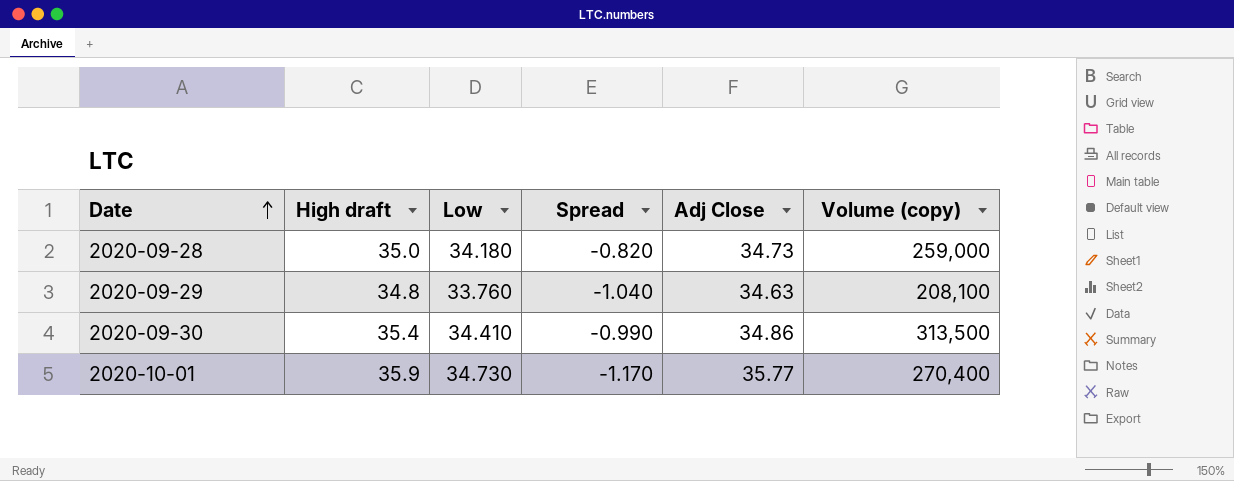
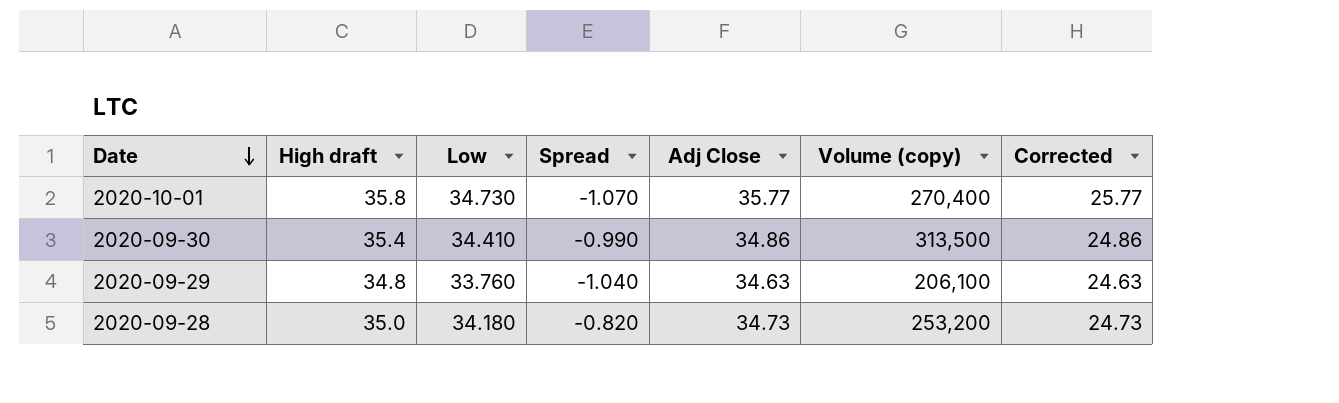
row order: Date ascending -> Date descending
column Corrected | formula: none -> [Adj Close] - 10
2020-10-01 | High draft: 35.9 -> 35.8
2020-10-01 | Spread: -1.170 -> -1.070
2020-09-29 | Volume (copy): 208,100 -> 206,100
2020-09-28 | Volume (copy): 259,000 -> 253,200

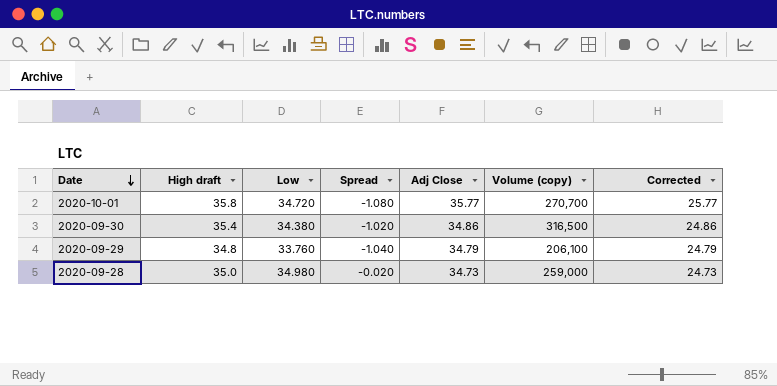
2020-10-01 | Low: 34.730 -> 34.720
2020-10-01 | Spread: -1.070 -> -1.080
2020-10-01 | Volume (copy): 270,400 -> 270,700
2020-09-30 | Low: 34.410 -> 34.380
2020-09-30 | Spread: -0.990 -> -1.020
2020-09-30 | Volume (copy): 313,500 -> 316,500
2020-09-29 | Adj Close: 34.63 -> 34.79
2020-09-29 | Corrected: 24.63 -> 24.79
2020-09-28 | Low: 34.180 -> 34.980
2020-09-28 | Spread: -0.820 -> -0.020
2020-09-28 | Volume (copy): 253,200 -> 259,000

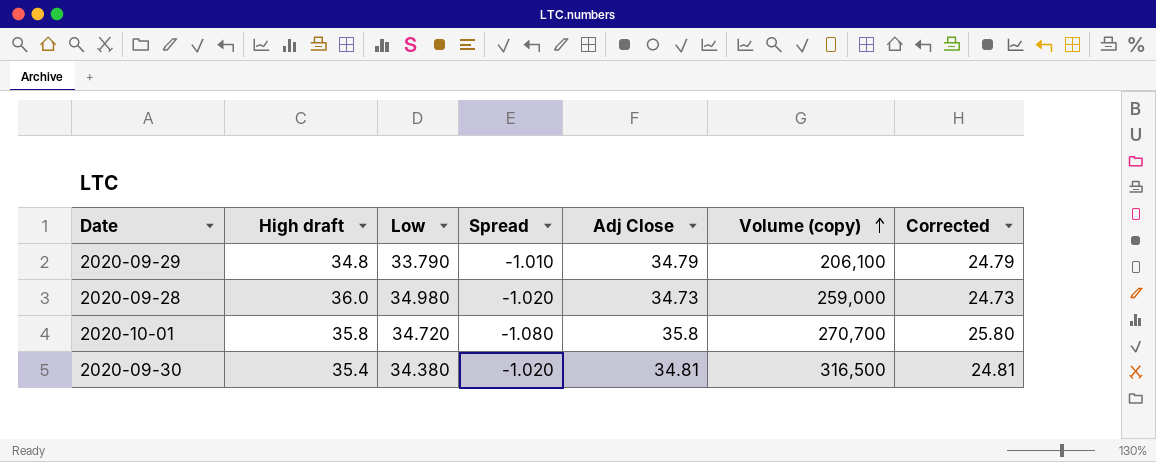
row order: Date descending -> Volume (copy) ascending
2020-09-29 | Low: 33.760 -> 33.790
2020-09-29 | Spread: -1.040 -> -1.010
2020-09-28 | High draft: 35.0 -> 36.0
2020-09-28 | Spread: -0.020 -> -1.020
2020-10-01 | Adj Close: 35.77 -> 35.8
2020-10-01 | Corrected: 25.77 -> 25.80
2020-09-30 | Adj Close: 34.86 -> 34.81
2020-09-30 | Corrected: 24.86 -> 24.81

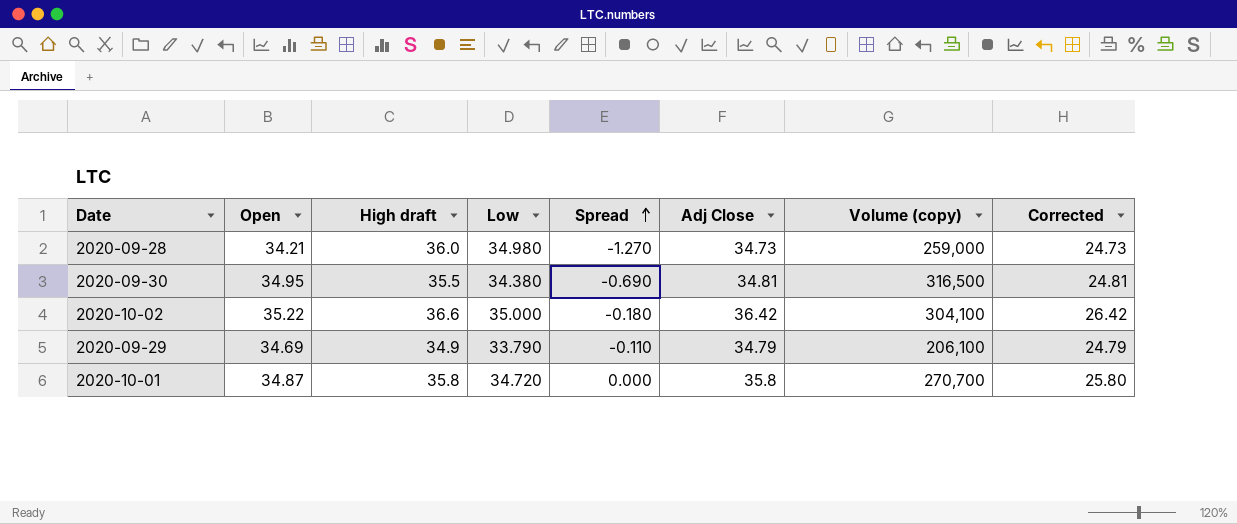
row order: Volume (copy) ascending -> Spread ascending
column Open | position: none -> 2
column Spread | formula: [Low] - [High draft] -> [Adj Close] - [High draft]
2020-09-30 | High draft: 35.4 -> 35.5
row 2020-10-02: none -> 35.22 | 36.6 | 35.000 | -0.180 | 36.42 | 304,100 | 26.42
2020-09-29 | High draft: 34.8 -> 34.9

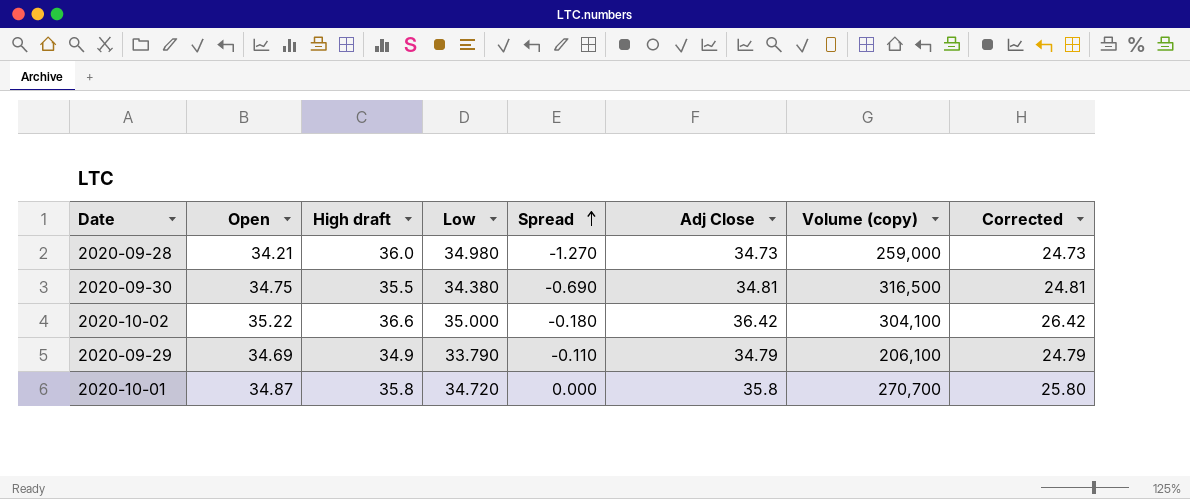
2020-09-30 | Open: 34.95 -> 34.75

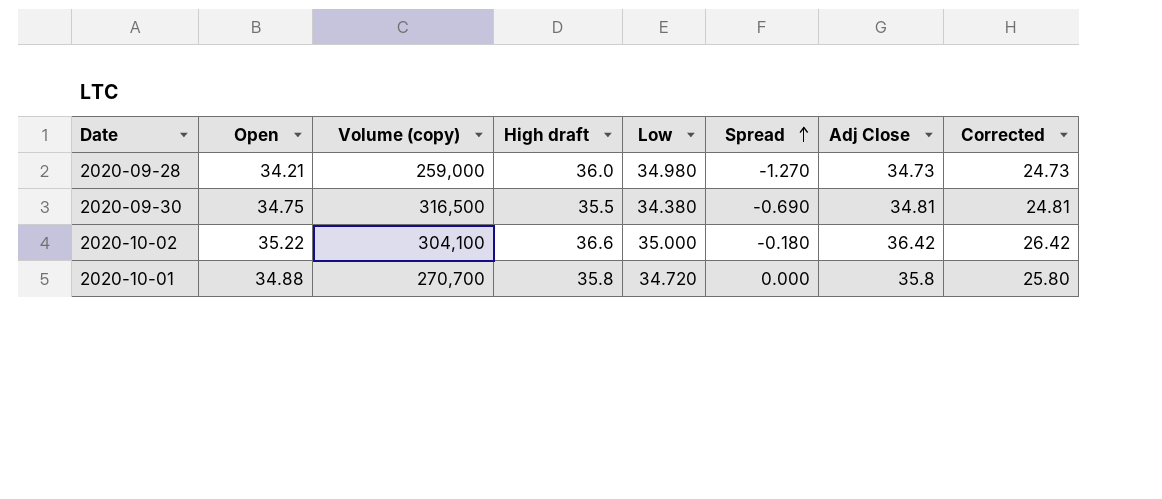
column Volume (copy) | position: 7 -> 3
row 2020-09-29: 34.69 | 34.9 | 33.790 | -0.110 | 34.79 | 206,100 | 24.79 -> none
2020-10-01 | Open: 34.87 -> 34.88

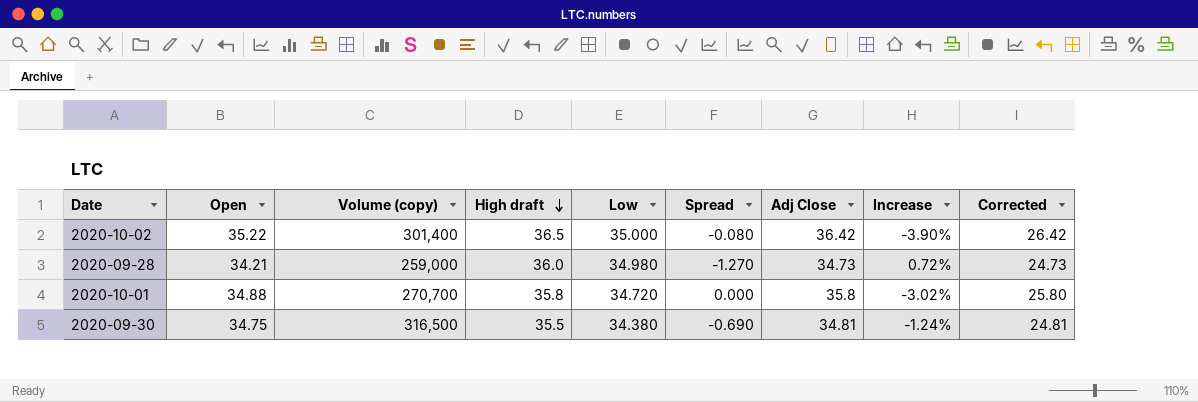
row order: Spread ascending -> High draft descending
column Increase | formula: none -> ([Low] - [Adj Close]) / [Adj Close]
2020-10-02 | Volume (copy): 304,100 -> 301,400
2020-10-02 | High draft: 36.6 -> 36.5
2020-10-02 | Spread: -0.180 -> -0.080

